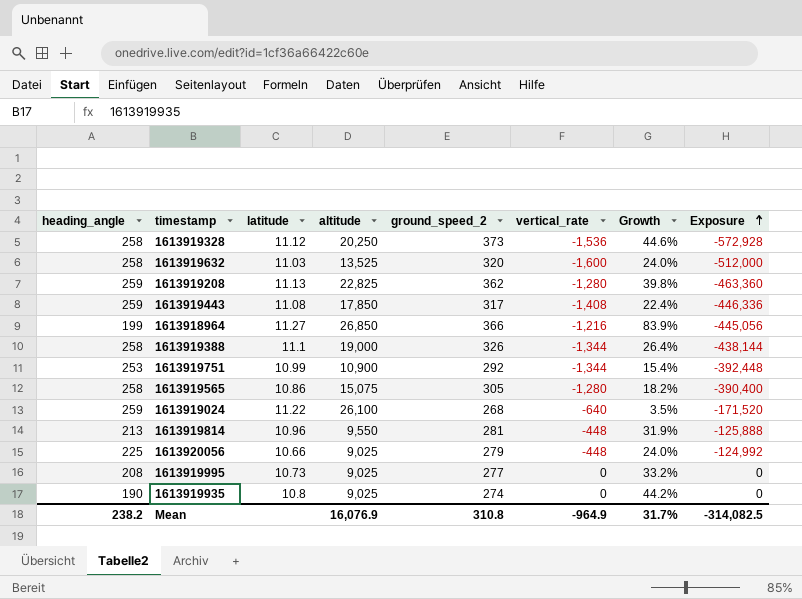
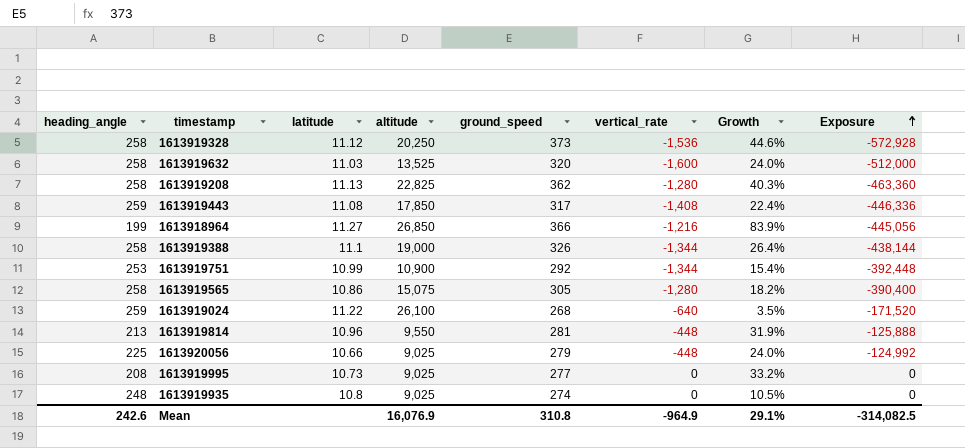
column name: ground_speed_2 -> ground_speed
1613919208 | heading_angle: 259 -> 258
1613919208 | Growth: 39.8% -> 40.3%
1613919935 | heading_angle: 190 -> 248
1613919935 | Growth: 44.2% -> 10.5%
Mean | heading_angle: 238.2 -> 242.6
Mean | Growth: 31.7% -> 29.1%

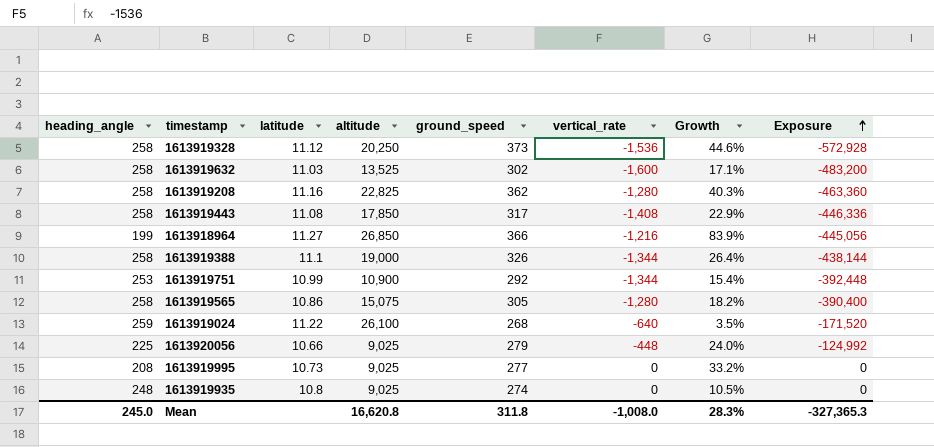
row 1613919814: 213 | 10.96 | 9,550 | 281 | -448 | 31.9% | -125,888 -> none
1613919632 | ground_speed: 320 -> 302
1613919632 | Growth: 24.0% -> 17.1%
1613919632 | Exposure: -512,000 -> -483,200
1613919208 | latitude: 11.13 -> 11.16
1613919443 | heading_angle: 259 -> 258
1613919443 | Growth: 22.4% -> 22.9%
Mean | heading_angle: 242.6 -> 245.0
Mean | altitude: 16,076.9 -> 16,620.8
Mean | ground_speed: 310.8 -> 311.8
Mean | vertical_rate: -964.9 -> -1,008.0
Mean | Growth: 29.1% -> 28.3%
Mean | Exposure: -314,082.5 -> -327,365.3

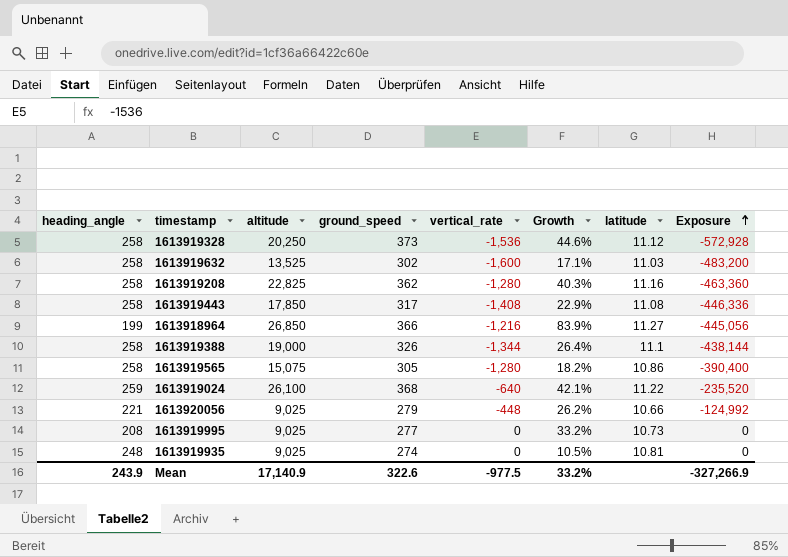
column latitude | position: 3 -> 7
row 1613919751: 253 | 10.99 | 10,900 | 292 | -1,344 | 15.4% | -392,448 -> none
1613919024 | ground_speed: 268 -> 368
1613919024 | Growth: 3.5% -> 42.1%
1613919024 | Exposure: -171,520 -> -235,520
1613920056 | heading_angle: 225 -> 221
1613920056 | Growth: 24.0% -> 26.2%
1613919935 | latitude: 10.8 -> 10.81
Mean | heading_angle: 245.0 -> 243.9
Mean | altitude: 16,620.8 -> 17,140.9
Mean | ground_speed: 311.8 -> 322.6
Mean | vertical_rate: -1,008.0 -> -977.5
Mean | Growth: 28.3% -> 33.2%
Mean | Exposure: -327,365.3 -> -327,266.9

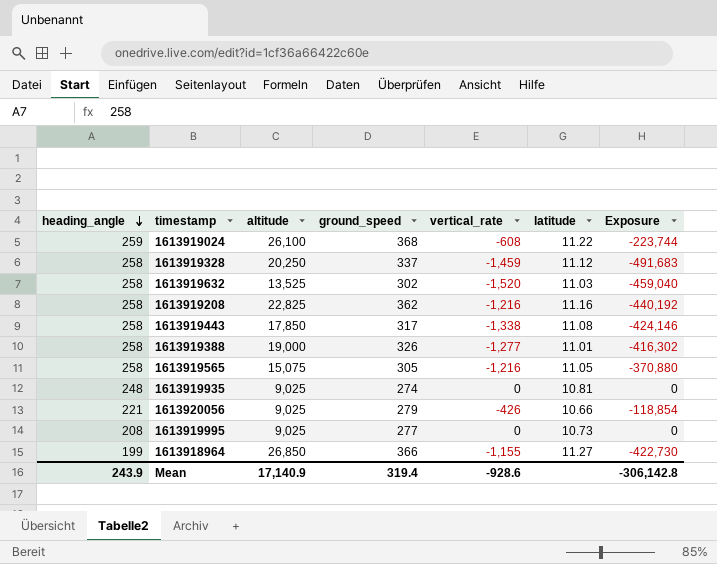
row order: Exposure ascending -> heading_angle descending
column Growth | formula: ([ground_speed] - [heading_angle]) / [heading_angle] -> none
1613919024 | vertical_rate: -640 -> -608
1613919024 | Exposure: -235,520 -> -223,744
1613919328 | ground_speed: 373 -> 337
1613919328 | vertical_rate: -1,536 -> -1,459
1613919328 | Exposure: -572,928 -> -491,683
1613919632 | vertical_rate: -1,600 -> -1,520
1613919632 | Exposure: -483,200 -> -459,040
1613919208 | vertical_rate: -1,280 -> -1,216
1613919208 | Exposure: -463,360 -> -440,192
1613919443 | vertical_rate: -1,408 -> -1,338
1613919443 | Exposure: -446,336 -> -424,146
1613919388 | vertical_rate: -1,344 -> -1,277
1613919388 | latitude: 11.1 -> 11.01
1613919388 | Exposure: -438,144 -> -416,302
1613919565 | vertical_rate: -1,280 -> -1,216
1613919565 | latitude: 10.86 -> 11.05
1613919565 | Exposure: -390,400 -> -370,880
1613920056 | vertical_rate: -448 -> -426
1613920056 | Exposure: -124,992 -> -118,854
1613918964 | vertical_rate: -1,216 -> -1,155
1613918964 | Exposure: -445,056 -> -422,730
Mean | ground_speed: 322.6 -> 319.4
Mean | vertical_rate: -977.5 -> -928.6
Mean | Exposure: -327,266.9 -> -306,142.8

